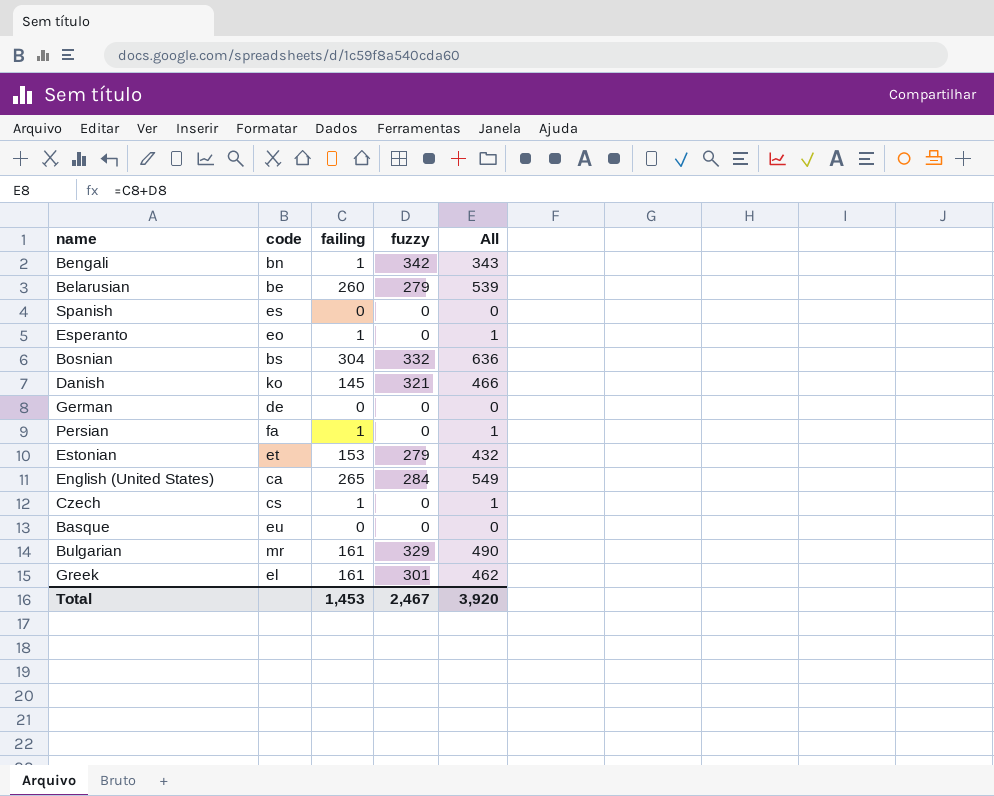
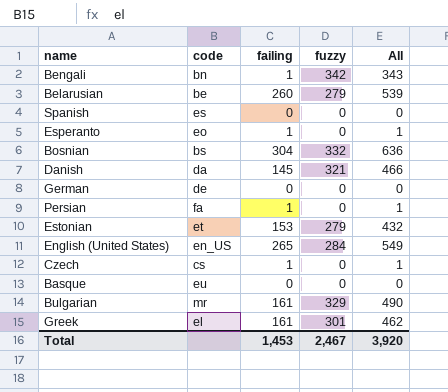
Danish | code: ko -> da
English (United States) | code: ca -> en_US

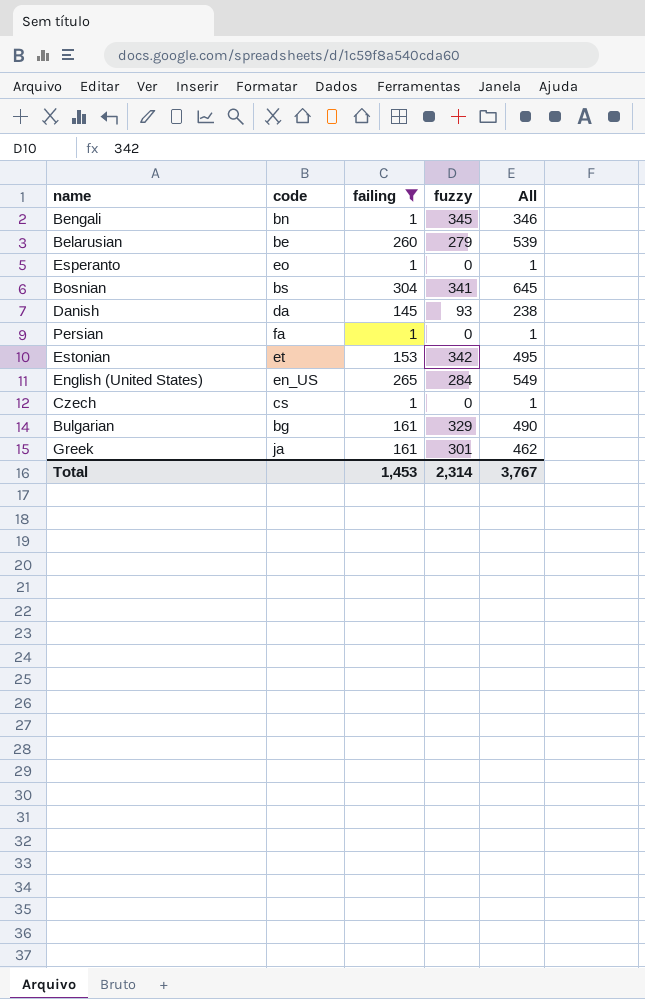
filter: none -> failing != 0
Bengali | fuzzy: 342 -> 345
Bengali | All: 343 -> 346
Bosnian | fuzzy: 332 -> 341
Bosnian | All: 636 -> 645
Danish | fuzzy: 321 -> 93
Danish | All: 466 -> 238
Estonian | fuzzy: 279 -> 342
Estonian | All: 432 -> 495
Bulgarian | code: mr -> bg
Greek | code: el -> ja
Total | fuzzy: 2,467 -> 2,314
Total | All: 3,920 -> 3,767

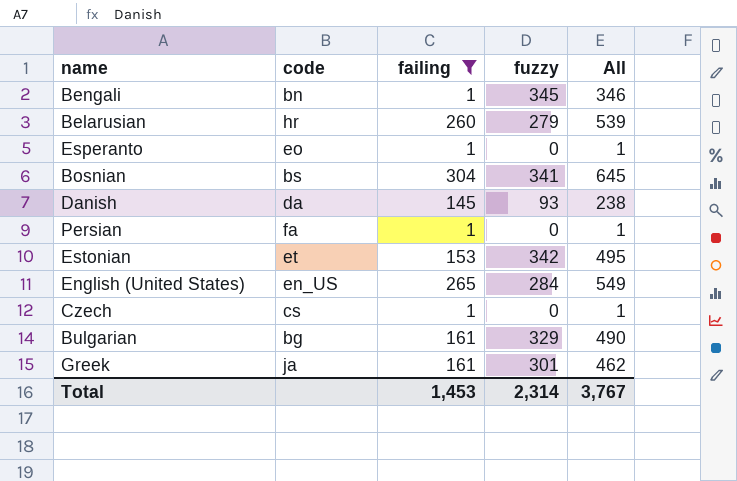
Belarusian | code: be -> hr

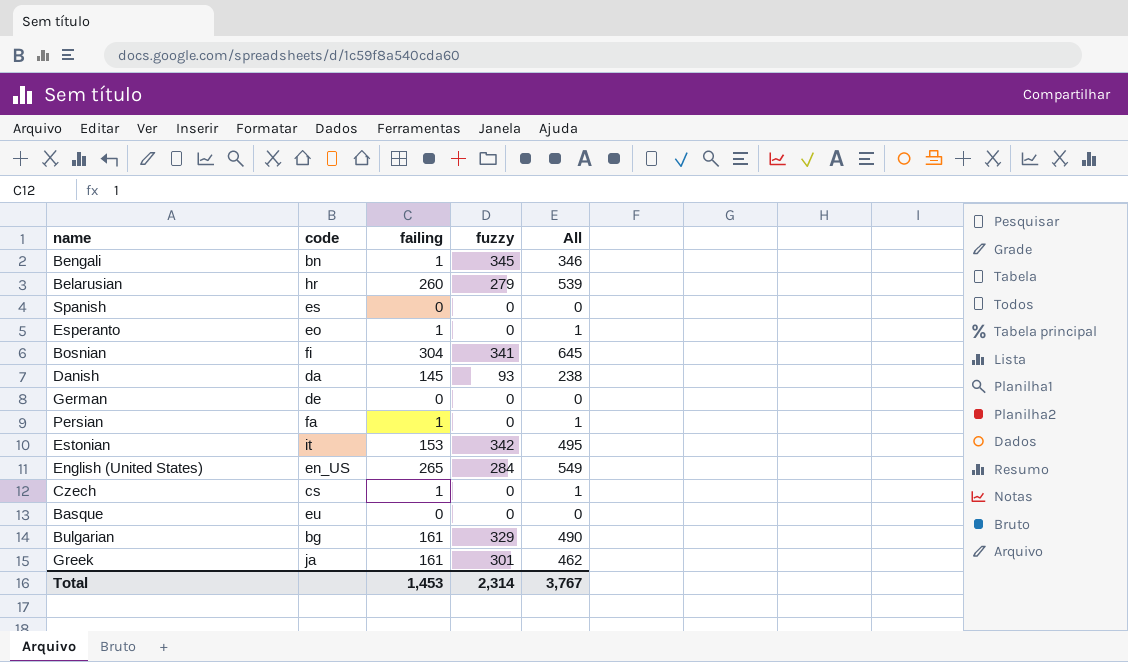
filter: failing != 0 -> none
Bosnian | code: bs -> fi
Estonian | code: et -> it

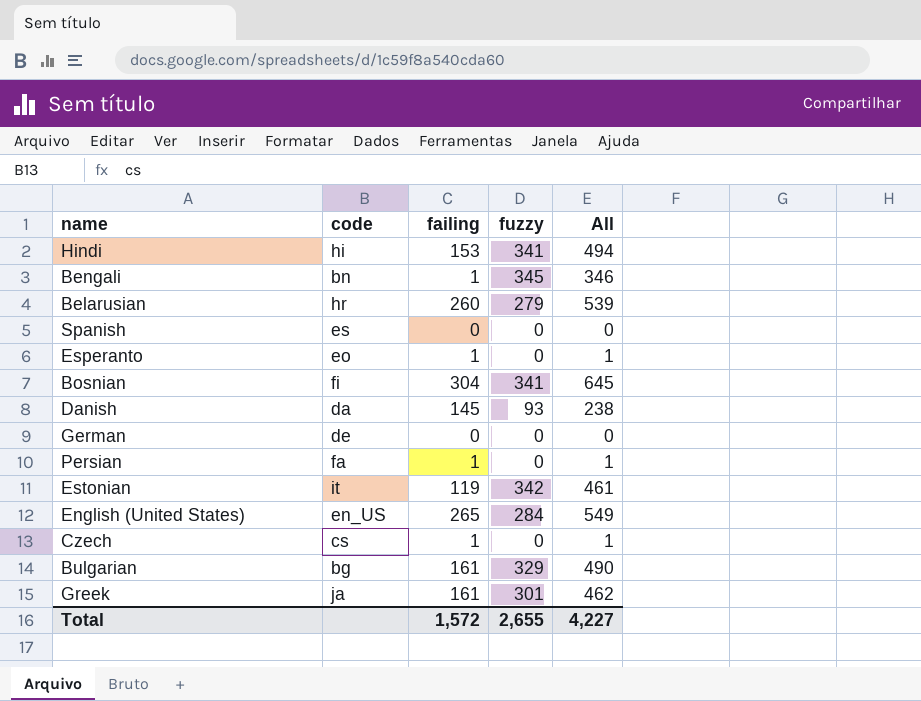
row Basque: eu | 0 | 0 | 0 -> none
row Hindi: none -> hi | 153 | 341 | 494
Estonian | failing: 153 -> 119
Estonian | All: 495 -> 461
Total | failing: 1,453 -> 1,572
Total | fuzzy: 2,314 -> 2,655
Total | All: 3,767 -> 4,227

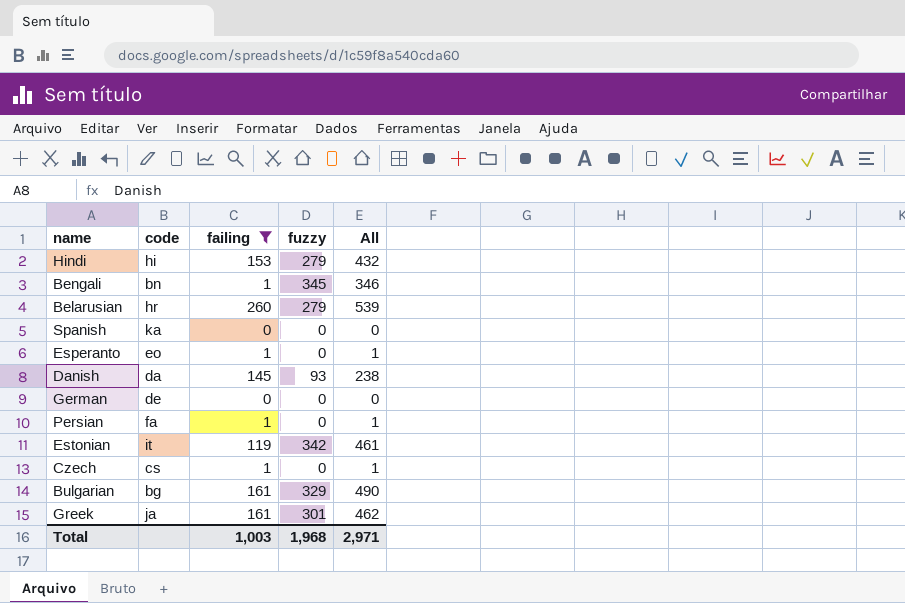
filter: none -> failing <= 260
Hindi | fuzzy: 341 -> 279
Hindi | All: 494 -> 432
Spanish | code: es -> ka
Total | failing: 1,572 -> 1,003
Total | fuzzy: 2,655 -> 1,968
Total | All: 4,227 -> 2,971

